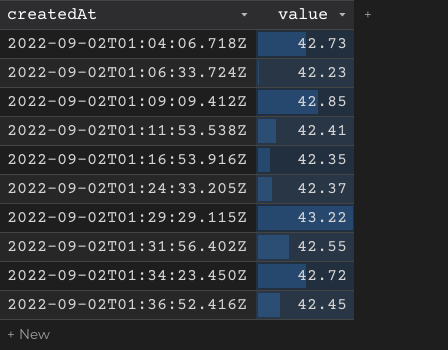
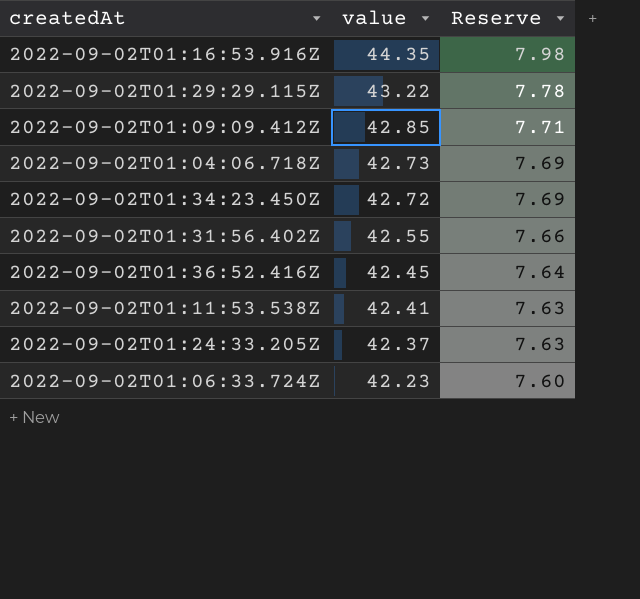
row order: createdAt ascending -> value descending
column Reserve | formula: none -> [value] * 0.18
2022-09-02T01:16:53.916Z | value: 42.35 -> 44.35

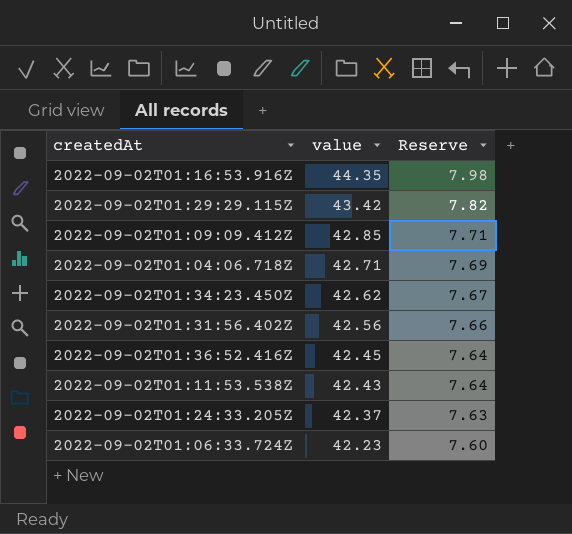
2022-09-02T01:29:29.115Z | value: 43.22 -> 43.42
2022-09-02T01:29:29.115Z | Reserve: 7.78 -> 7.82
2022-09-02T01:04:06.718Z | value: 42.73 -> 42.71
2022-09-02T01:34:23.450Z | value: 42.72 -> 42.62
2022-09-02T01:34:23.450Z | Reserve: 7.69 -> 7.67
2022-09-02T01:31:56.402Z | value: 42.55 -> 42.56
2022-09-02T01:11:53.538Z | value: 42.41 -> 42.43
2022-09-02T01:11:53.538Z | Reserve: 7.63 -> 7.64

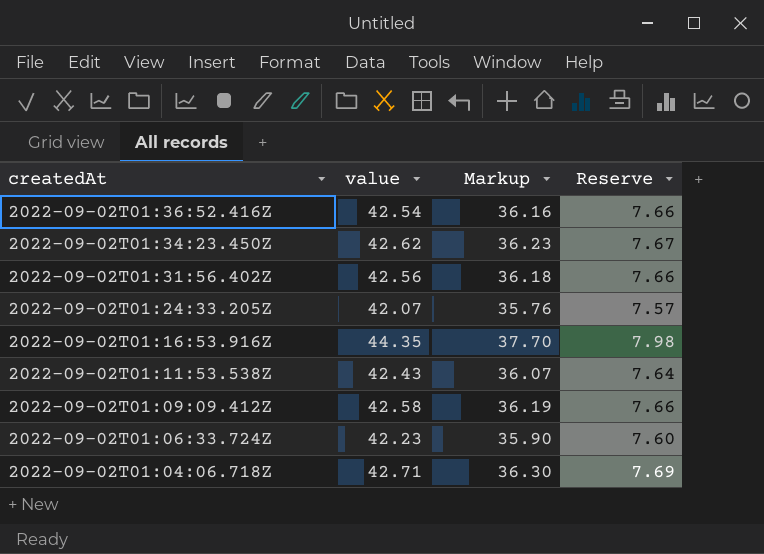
row order: value descending -> createdAt descending
column Markup | formula: none -> [value] * 0.85
row 2022-09-02T01:29:29.115Z: 43.42 | 7.82 -> none
2022-09-02T01:36:52.416Z | value: 42.45 -> 42.54
2022-09-02T01:36:52.416Z | Reserve: 7.64 -> 7.66
2022-09-02T01:24:33.205Z | value: 42.37 -> 42.07
2022-09-02T01:24:33.205Z | Reserve: 7.63 -> 7.57
2022-09-02T01:09:09.412Z | value: 42.85 -> 42.58
2022-09-02T01:09:09.412Z | Reserve: 7.71 -> 7.66

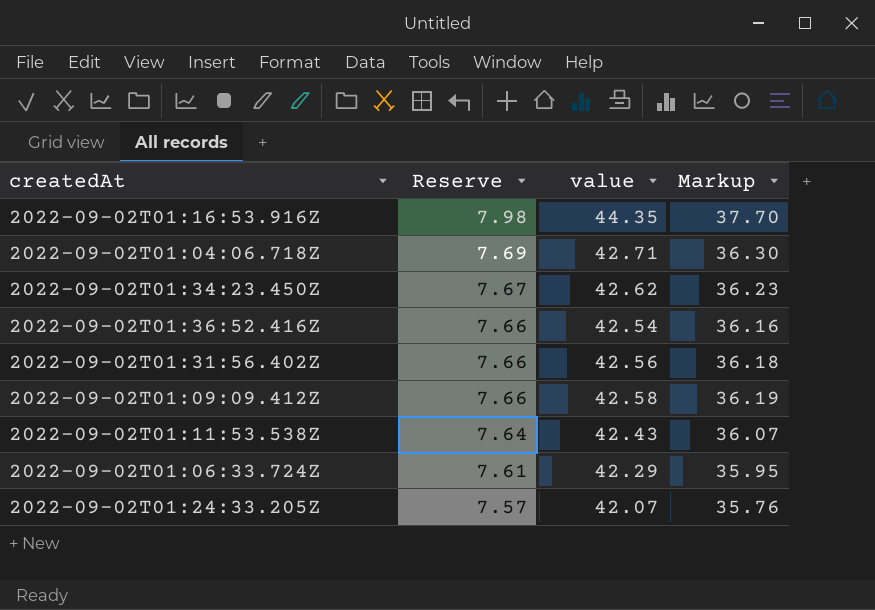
row order: createdAt descending -> Reserve descending
column Reserve | position: 4 -> 2
2022-09-02T01:06:33.724Z | Reserve: 7.60 -> 7.61
2022-09-02T01:06:33.724Z | value: 42.23 -> 42.29
2022-09-02T01:06:33.724Z | Markup: 35.90 -> 35.95

